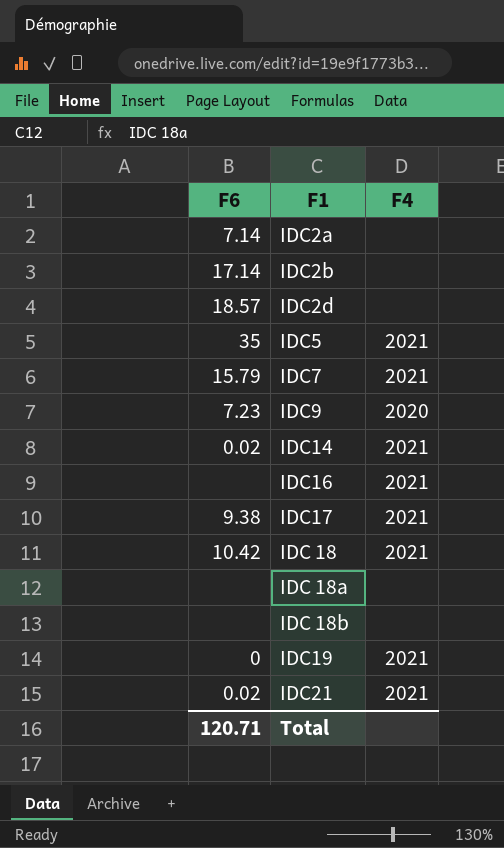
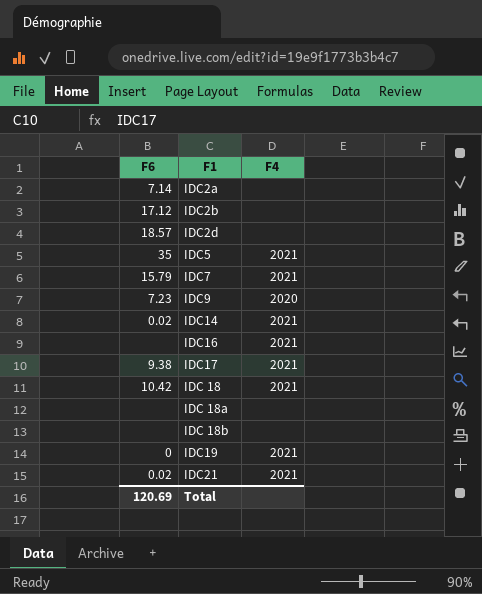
IDC2b | F6: 17.14 -> 17.12
Total | F6: 120.71 -> 120.69

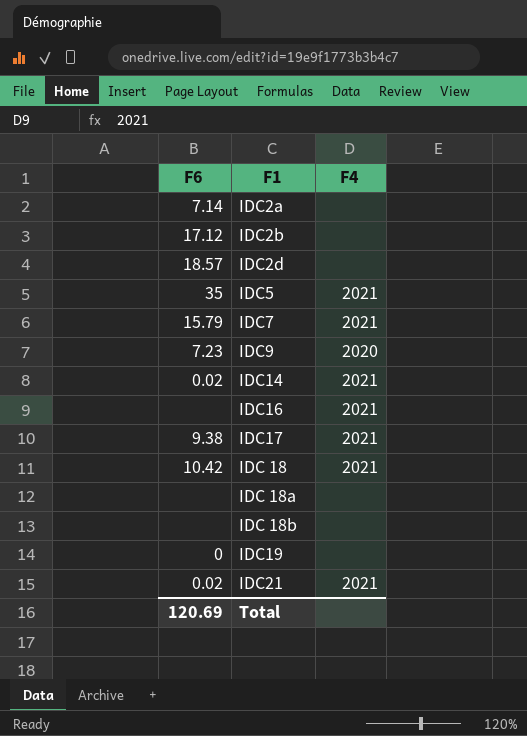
IDC19 | F4: 2021 -> none

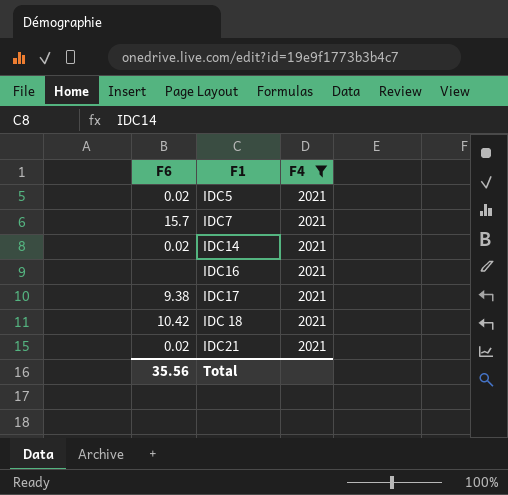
filter: none -> F4 = 2021
IDC5 | F6: 35 -> 0.02
IDC7 | F6: 15.79 -> 15.7
Total | F6: 120.69 -> 35.56

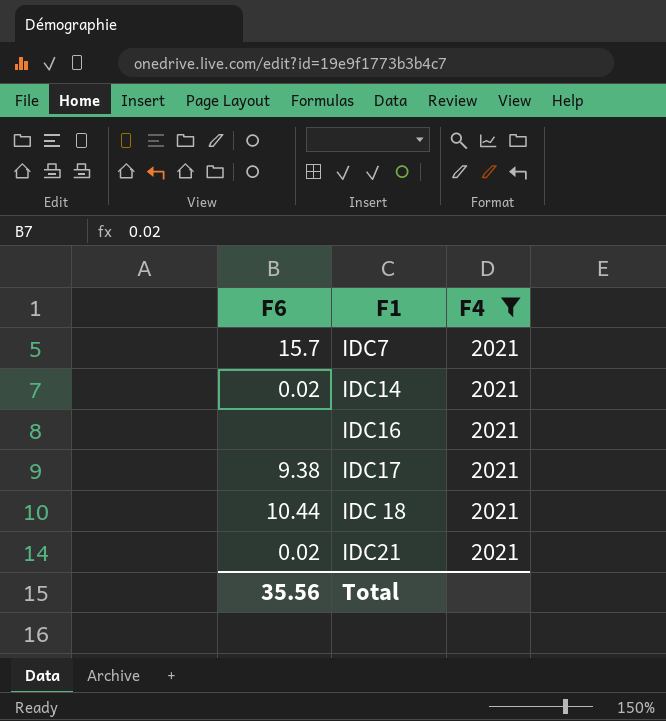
row IDC5: 0.02 | 2021 -> none
IDC 18 | F6: 10.42 -> 10.44

